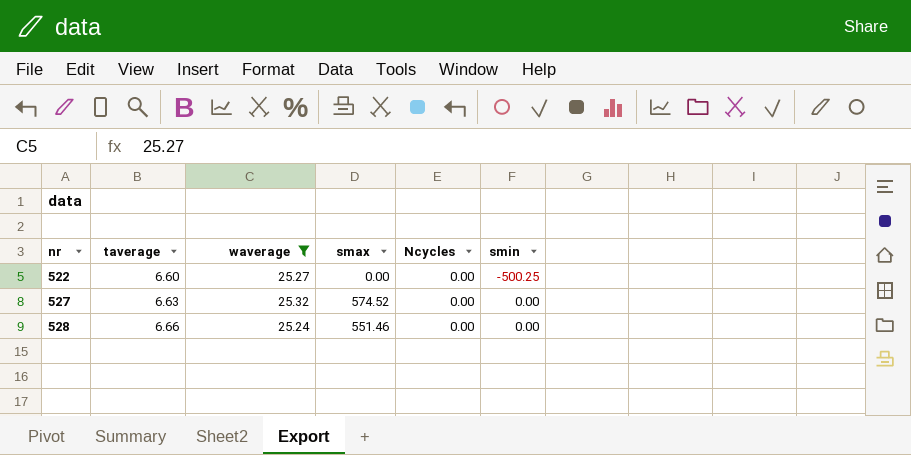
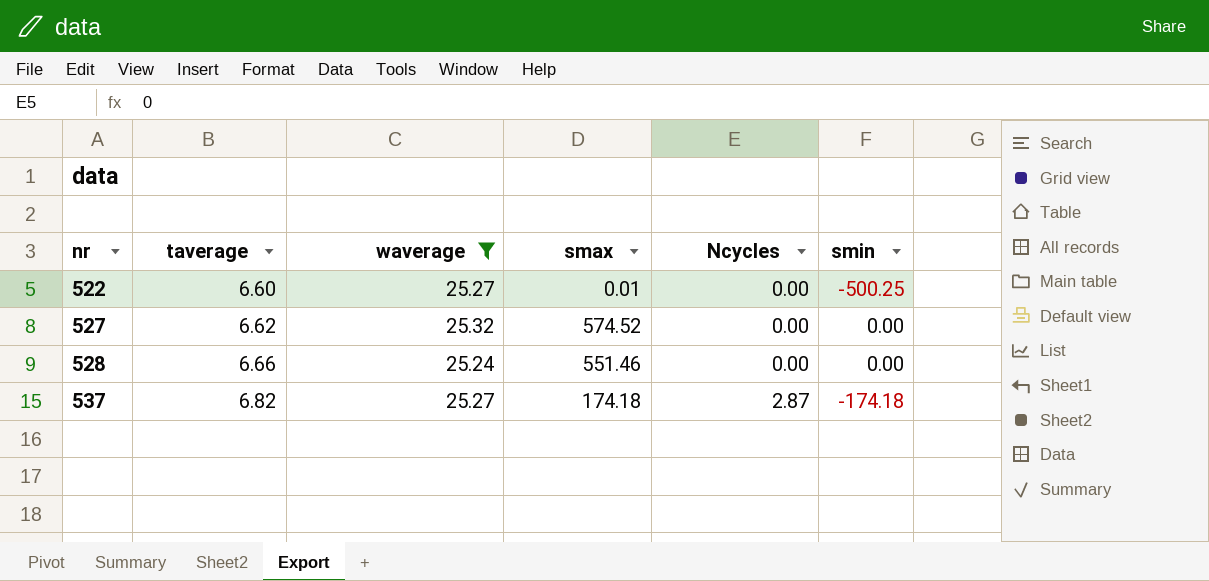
522 | smax: 0.00 -> 0.01
527 | taverage: 6.63 -> 6.62
row 537: none -> 6.82 | 25.27 | 174.18 | 2.87 | -174.18

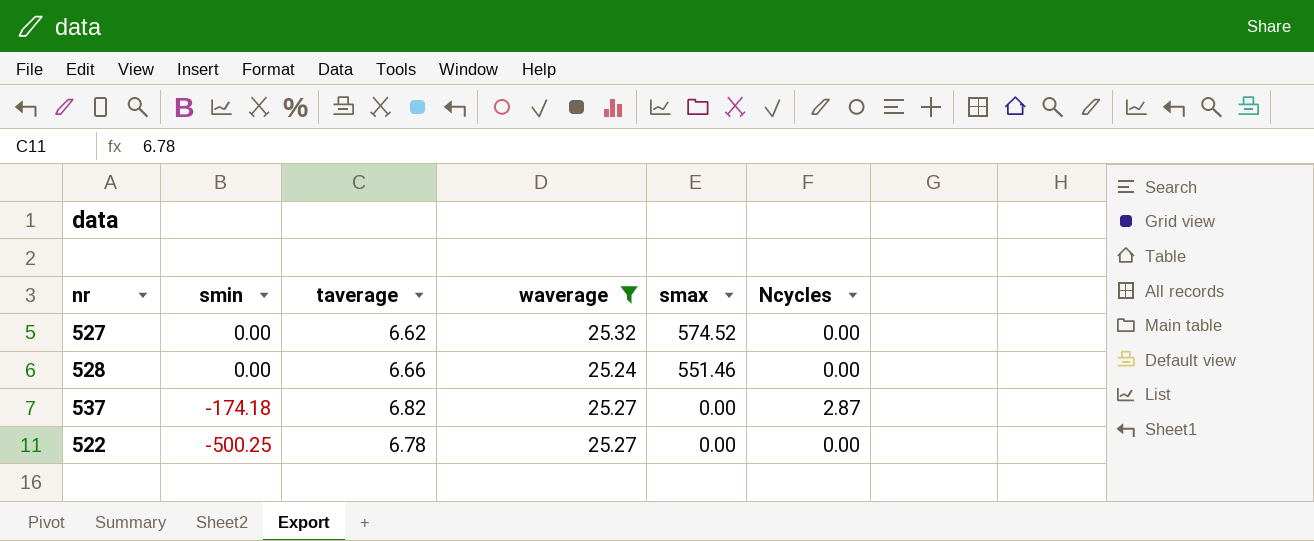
row order: nr ascending -> smin descending
column smin | position: 6 -> 2
537 | smax: 174.18 -> 0.00
522 | taverage: 6.60 -> 6.78
522 | smax: 0.01 -> 0.00

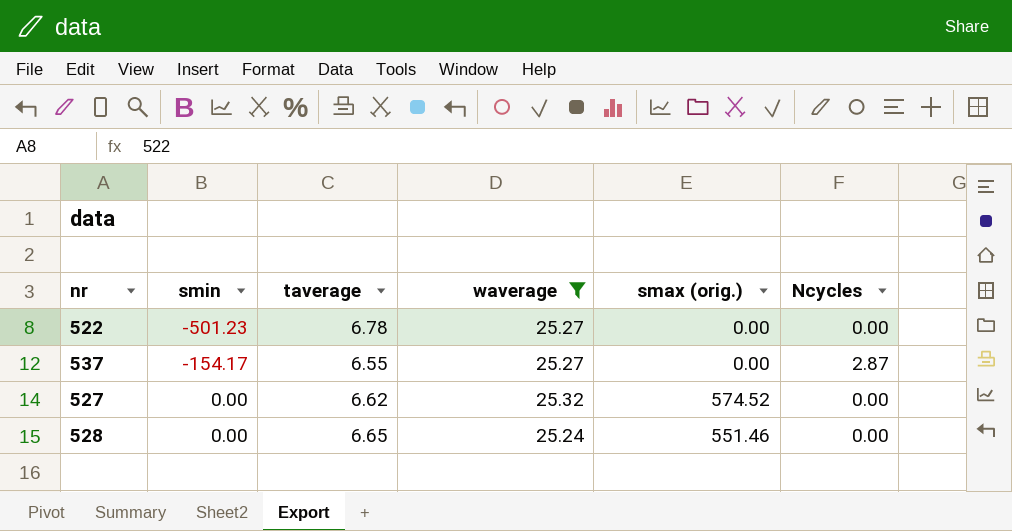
row order: smin descending -> smin ascending
column name: smax -> smax (orig.)
522 | smin: -500.25 -> -501.23
537 | smin: -174.18 -> -154.17
537 | taverage: 6.82 -> 6.55
528 | taverage: 6.66 -> 6.65

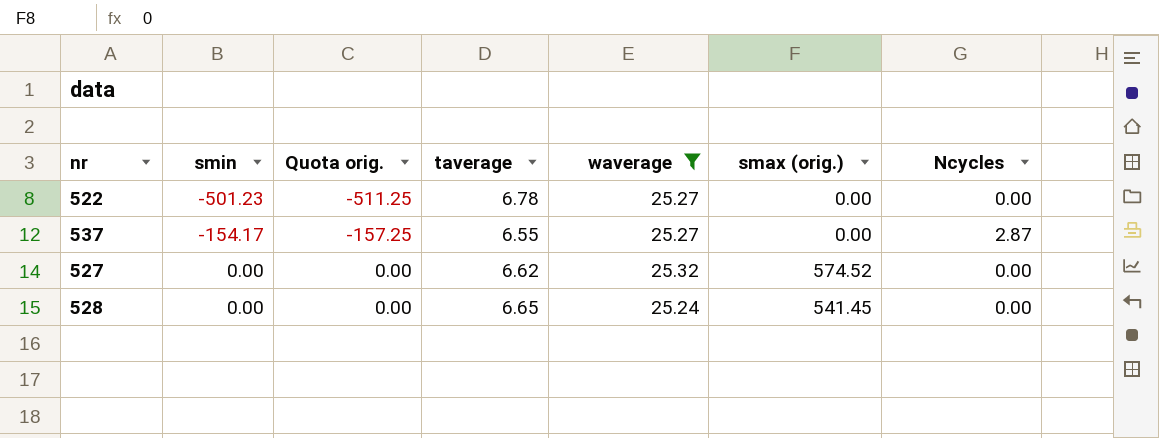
column Quota orig. | formula: none -> [smin] * 1.02
528 | smax (orig.): 551.46 -> 541.45

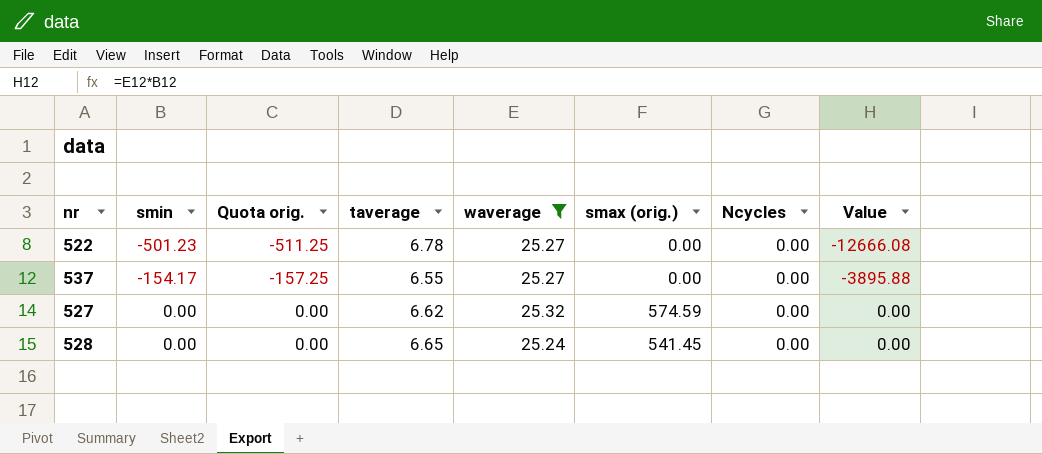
column Value | formula: none -> [smin] * [waverage]
537 | Ncycles: 2.87 -> 0.00
527 | smax (orig.): 574.52 -> 574.59

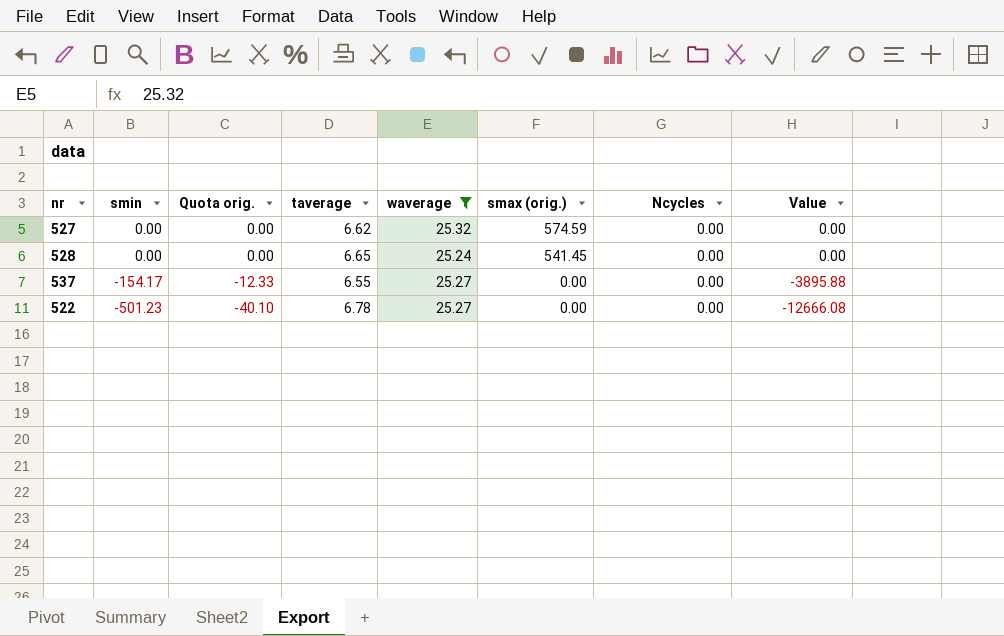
row order: smin ascending -> smin descending
column Quota orig. | formula: [smin] * 1.02 -> [smin] * 0.08

